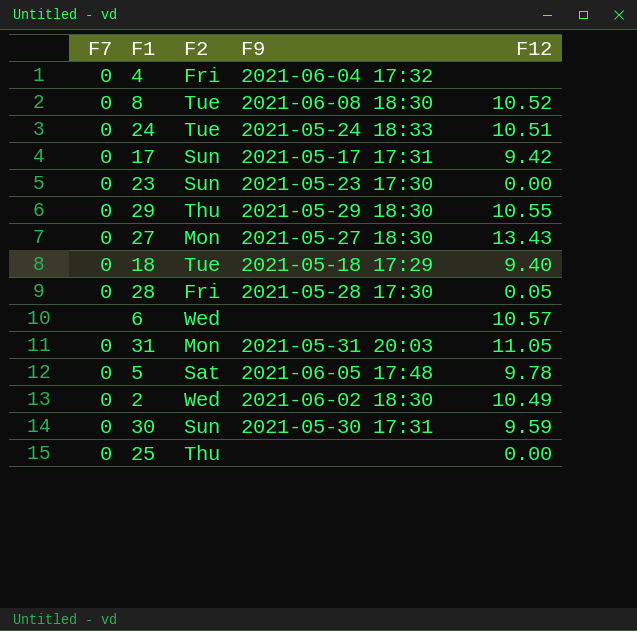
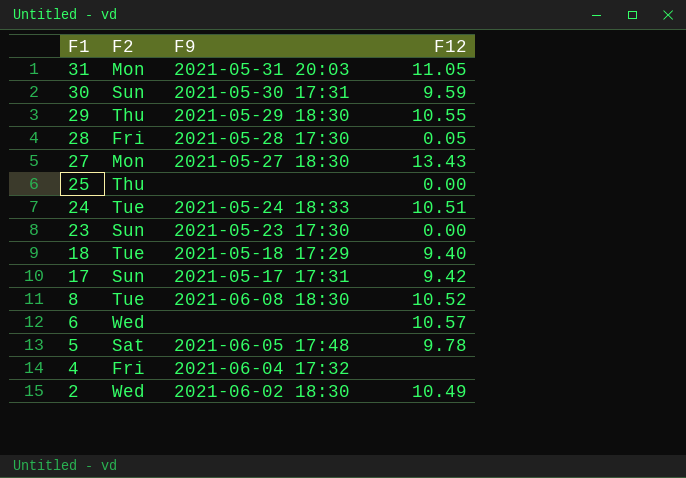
row order: none -> F1 descending
column F7 | position: 1 -> none

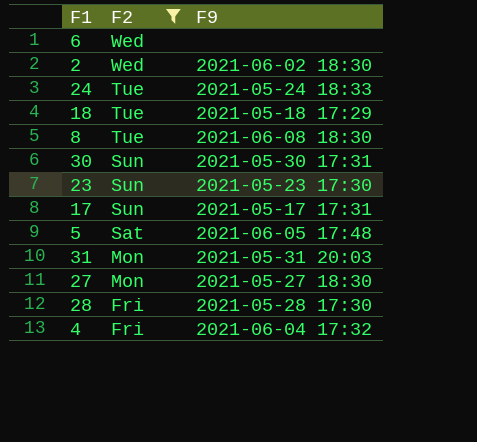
filter: none -> F2 != Thu
row order: F1 descending -> F2 descending
column F12 | position: 4 -> none

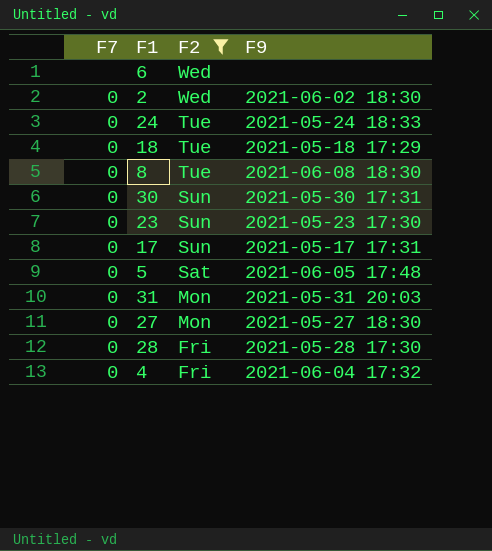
column F7 | position: none -> 1

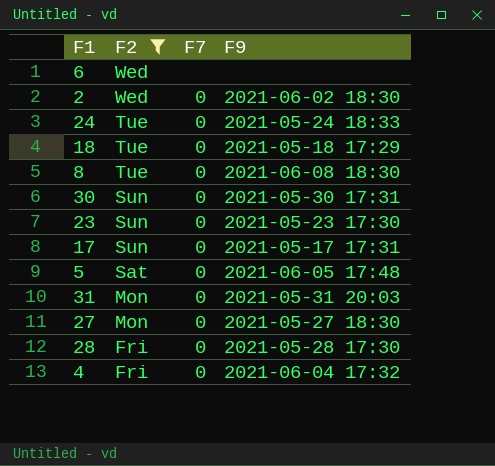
column F7 | position: 1 -> 3

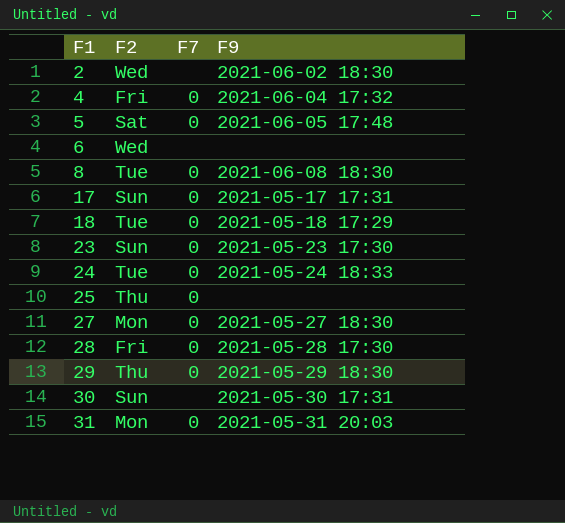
filter: F2 != Thu -> none
row order: F2 descending -> F1 ascending
2 | F7: 0 -> none
30 | F7: 0 -> none

